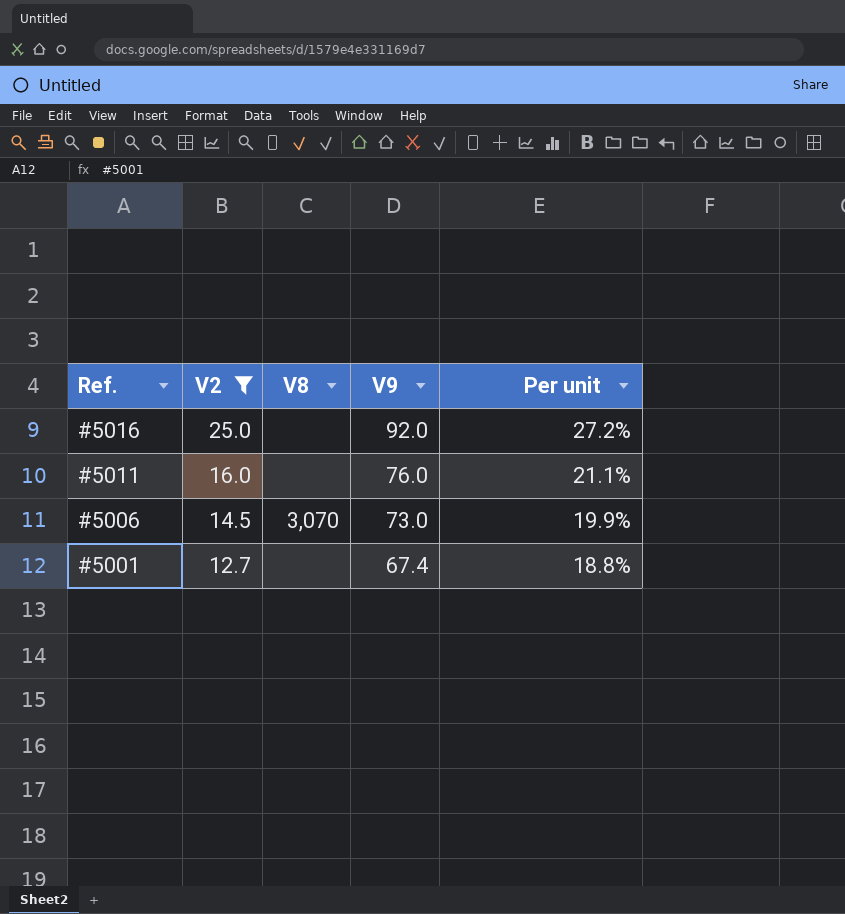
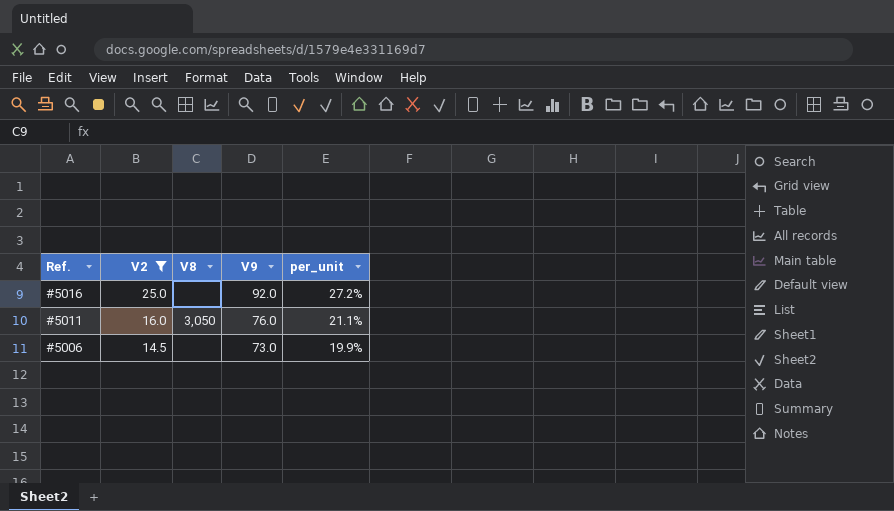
column name: Per unit -> per_unit
row #5001: 12.7 | none | 67.4 | 18.8% -> none
#5011 | V8: none -> 3,050
#5006 | V8: 3,070 -> none

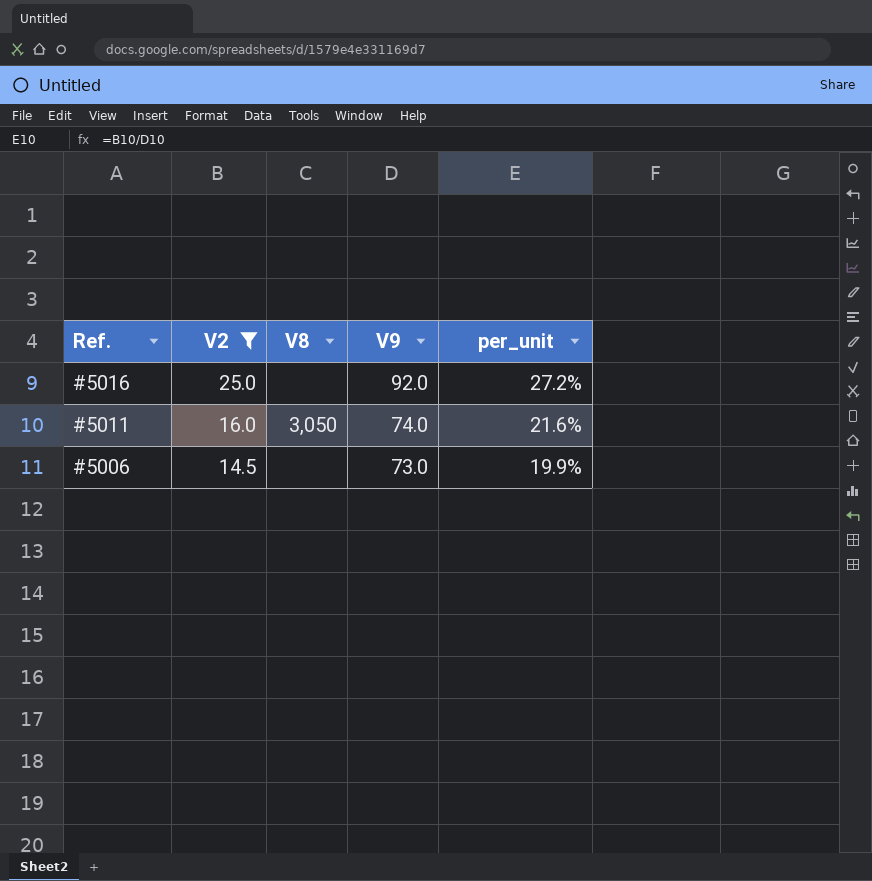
#5011 | V9: 76.0 -> 74.0
#5011 | per_unit: 21.1% -> 21.6%

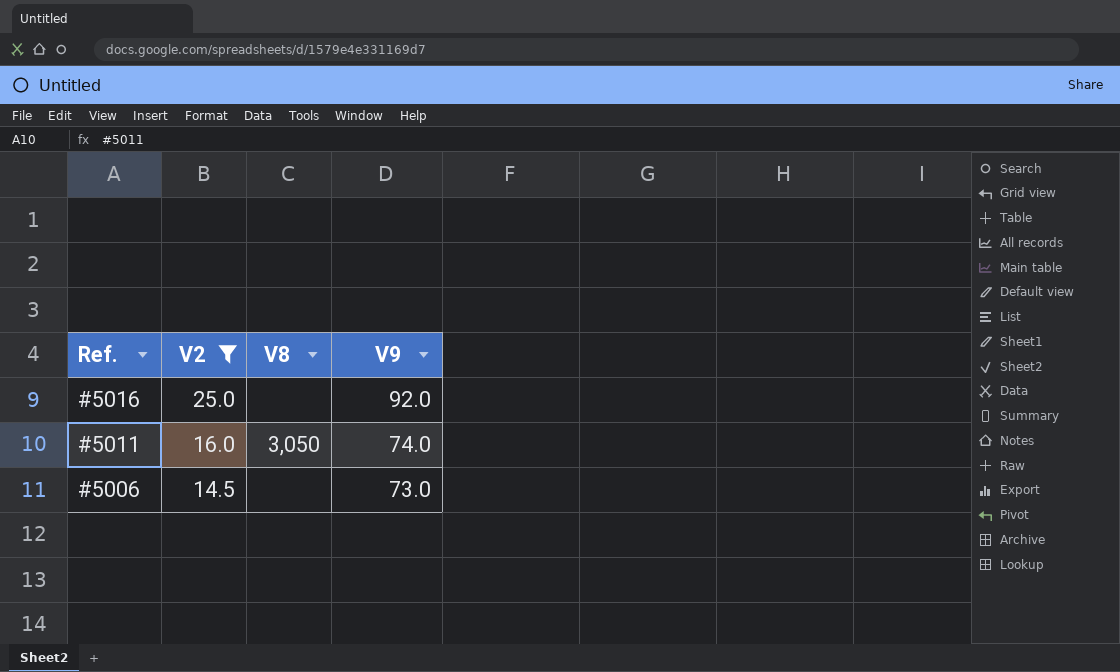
column per_unit | formula: [V2] / [V9] -> none

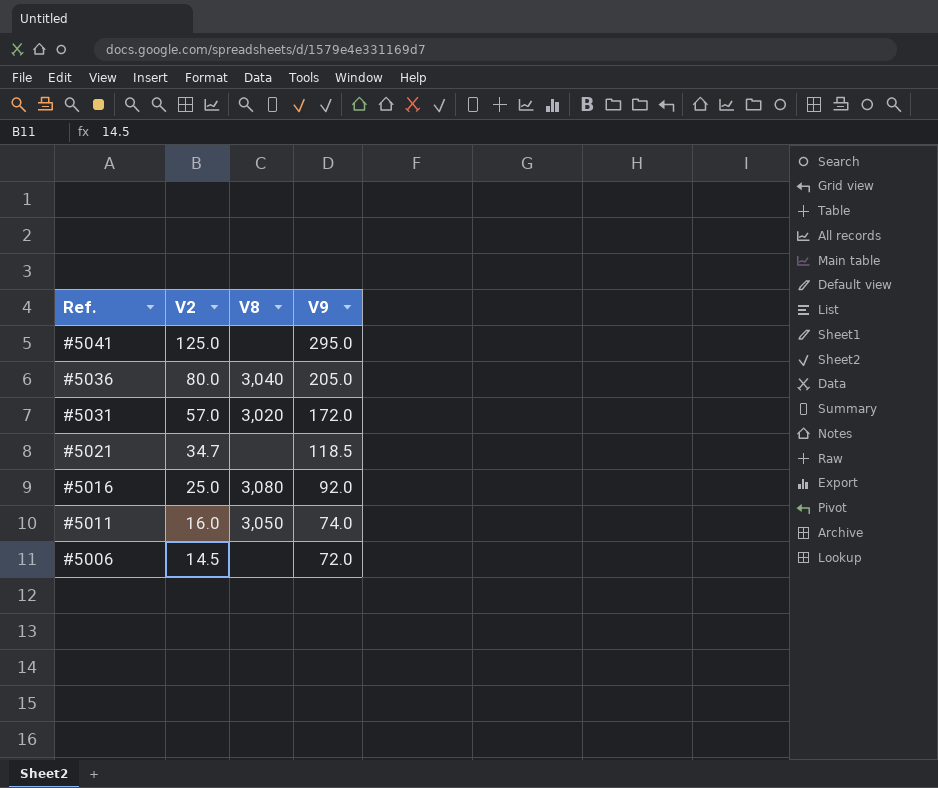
filter: V2 <= 25.0 -> none
#5016 | V8: none -> 3,080
#5006 | V9: 73.0 -> 72.0

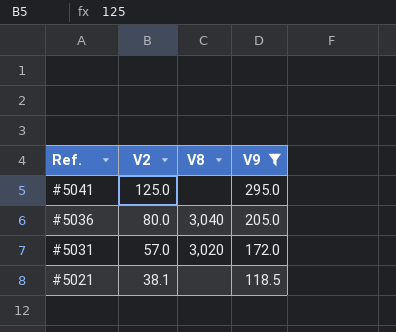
filter: none -> V9 >= 118.5
#5021 | V2: 34.7 -> 38.1

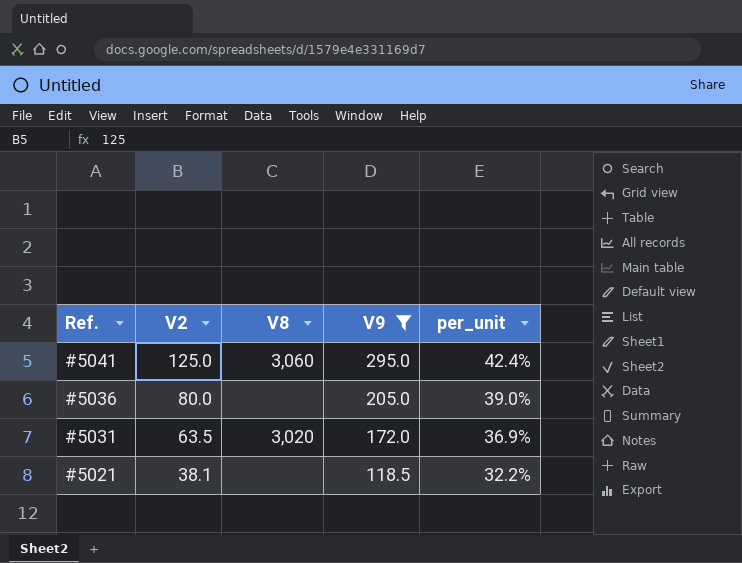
column per_unit | formula: none -> [V2] / [V9]
#5041 | V8: none -> 3,060
#5036 | V8: 3,040 -> none
#5031 | V2: 57.0 -> 63.5

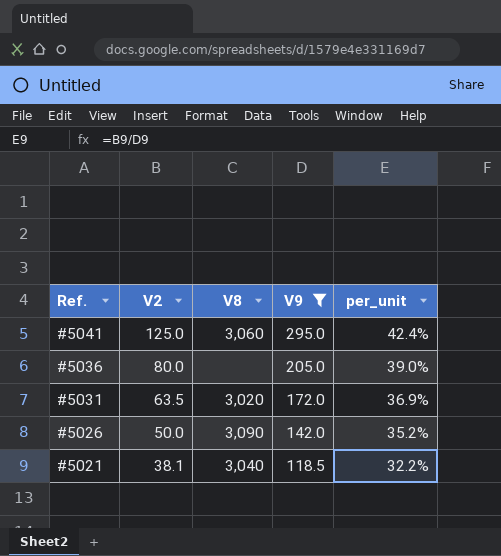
row #5026: none -> 50.0 | 3,090 | 142.0 | 35.2%
#5021 | V8: none -> 3,040

